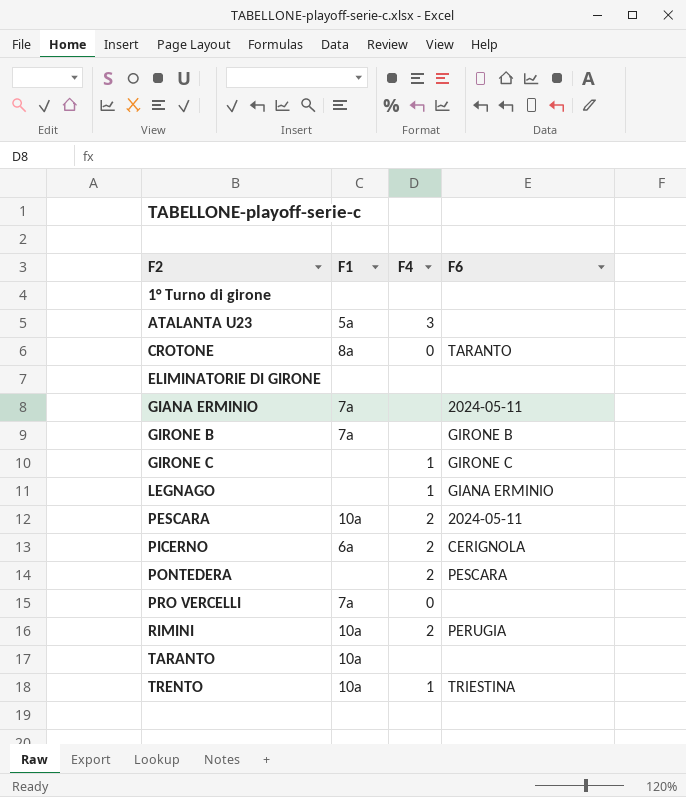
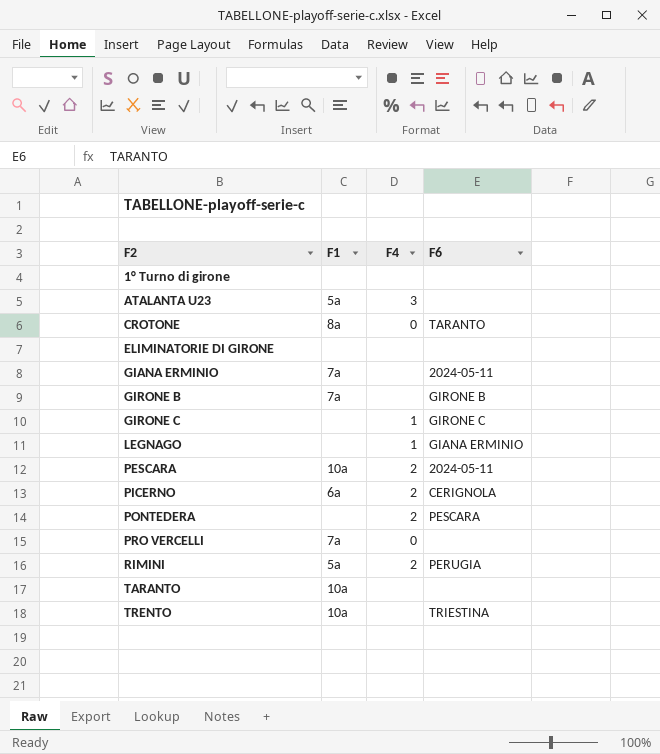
RIMINI | F1: 10a -> 5a
TRENTO | F4: 1 -> none

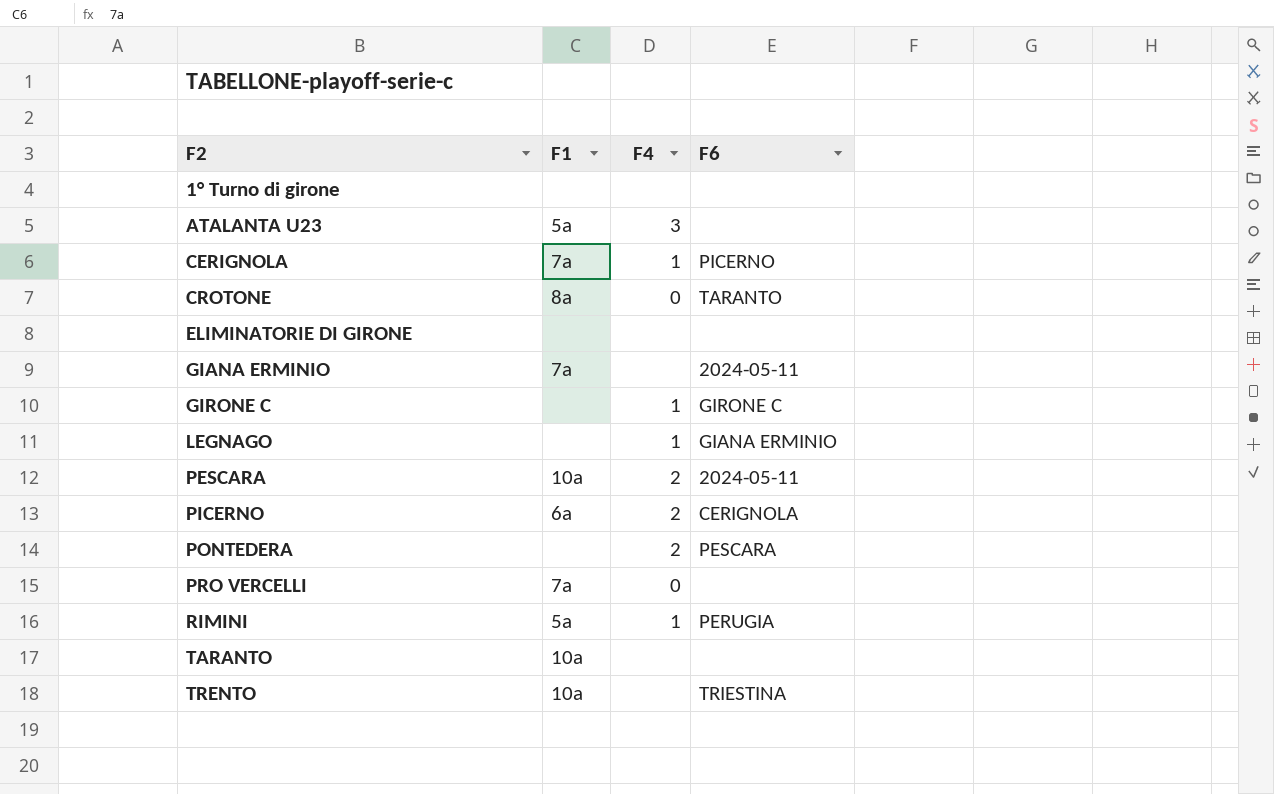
row GIRONE B: 7a | none | GIRONE B -> none
row CERIGNOLA: none -> 7a | 1 | PICERNO
RIMINI | F4: 2 -> 1

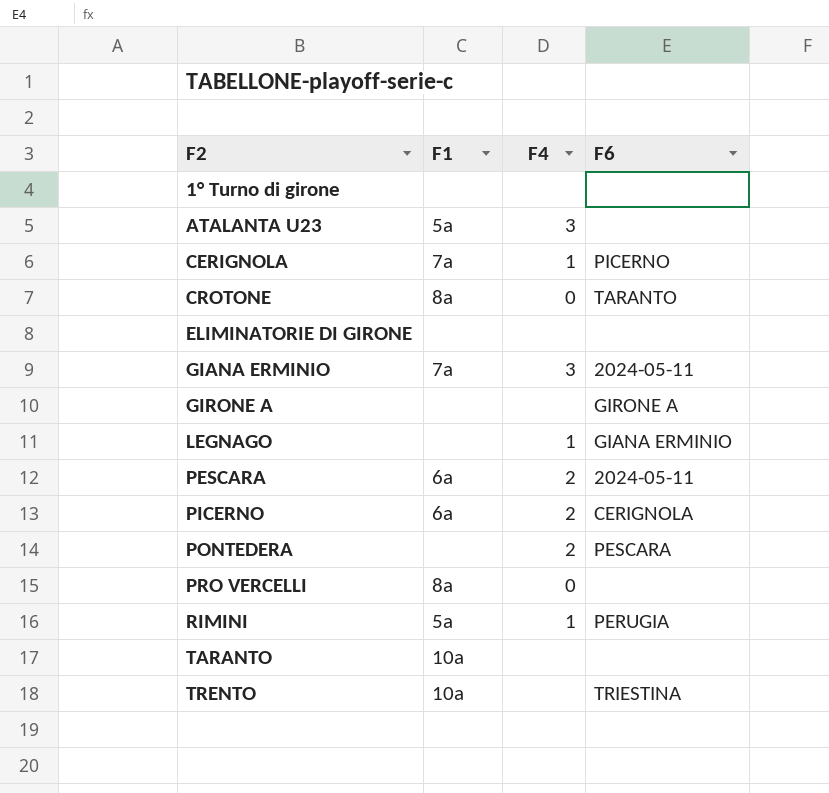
row GIRONE C: none | 1 | GIRONE C -> none
GIANA ERMINIO | F4: none -> 3
row GIRONE A: none -> none | none | GIRONE A
PESCARA | F1: 10a -> 6a
PRO VERCELLI | F1: 7a -> 8a

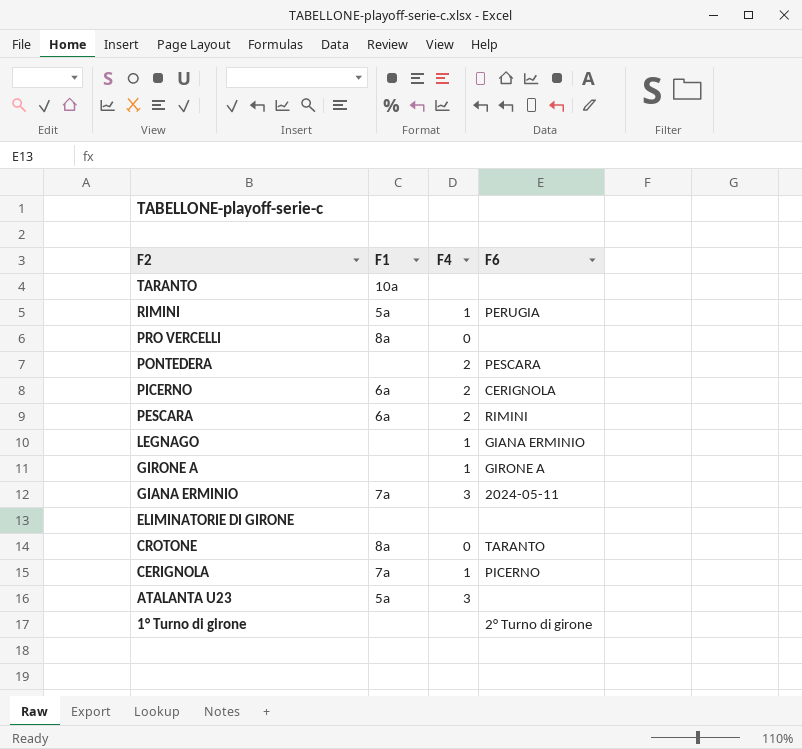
row order: F2 ascending -> F2 descending
row TRENTO: 10a | none | TRIESTINA -> none
PESCARA | F6: 2024-05-11 -> RIMINI
GIRONE A | F4: none -> 1
1° Turno di girone | F6: none -> 2° Turno di girone

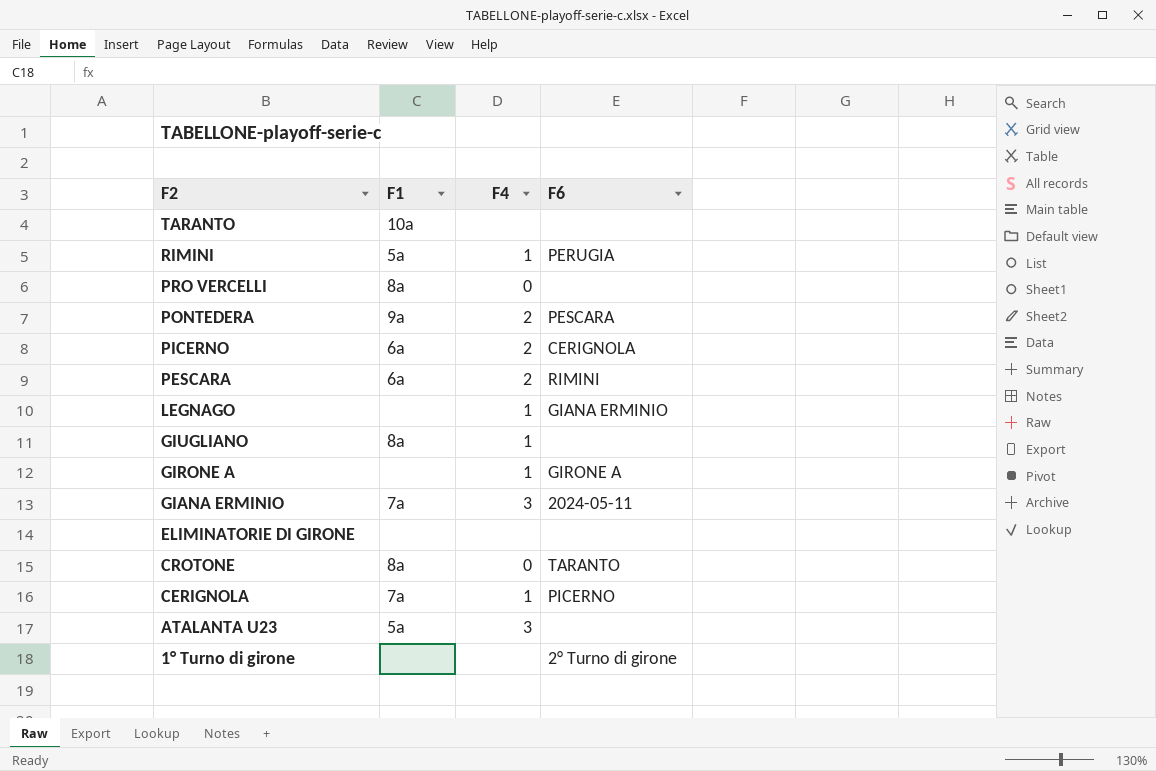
PONTEDERA | F1: none -> 9a
row GIUGLIANO: none -> 8a | 1 | none

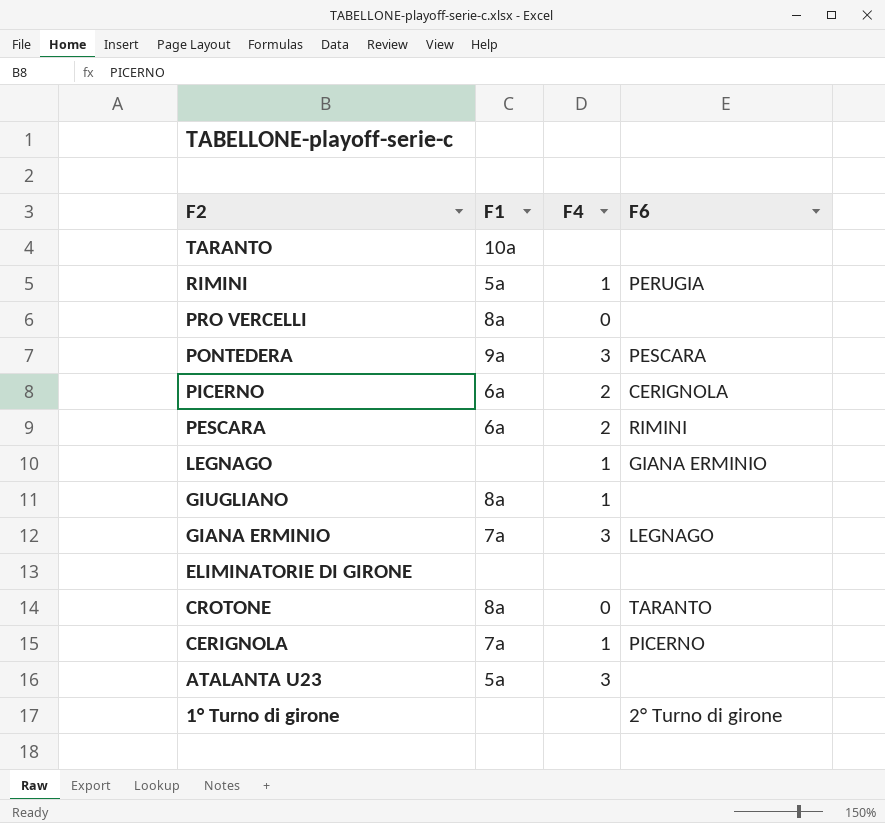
row GIRONE A: none | 1 | GIRONE A -> none
PONTEDERA | F4: 2 -> 3
GIANA ERMINIO | F6: 2024-05-11 -> LEGNAGO

